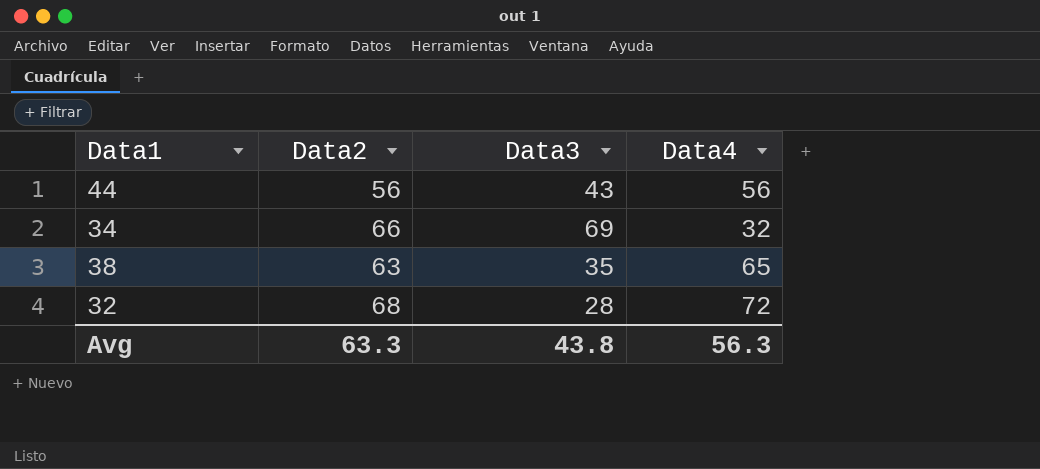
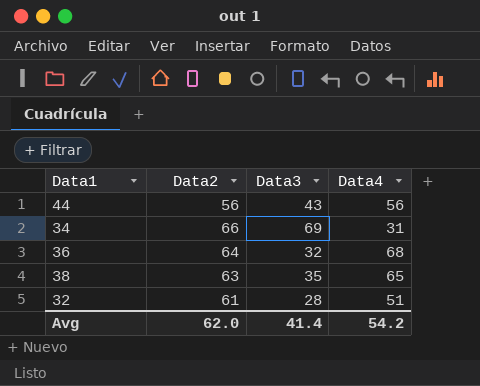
34 | Data4: 32 -> 31
row 36: none -> 64 | 32 | 68
32 | Data2: 68 -> 61
32 | Data4: 72 -> 51
Avg | Data2: 63.3 -> 62.0
Avg | Data3: 43.8 -> 41.4
Avg | Data4: 56.3 -> 54.2

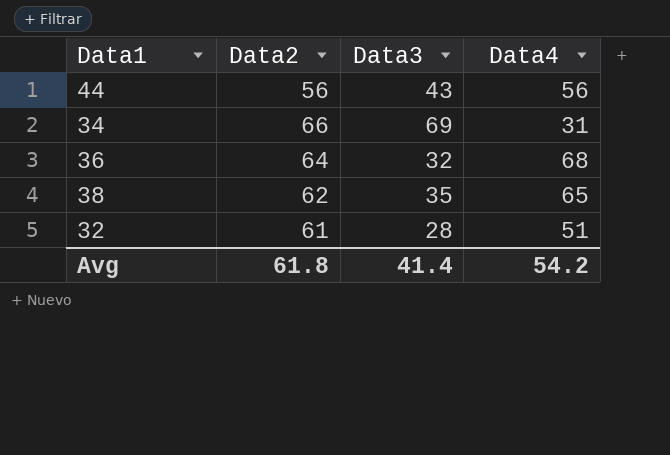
38 | Data2: 63 -> 62
Avg | Data2: 62.0 -> 61.8

